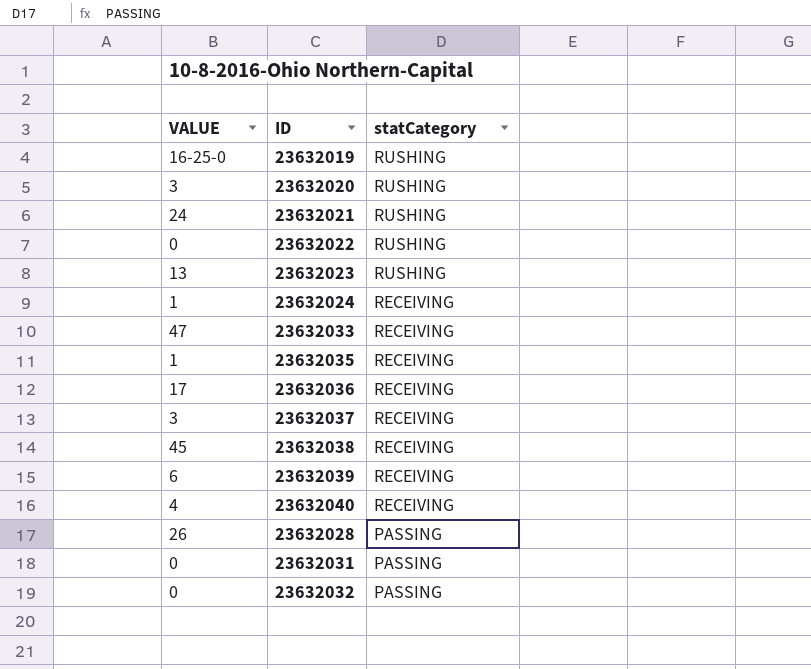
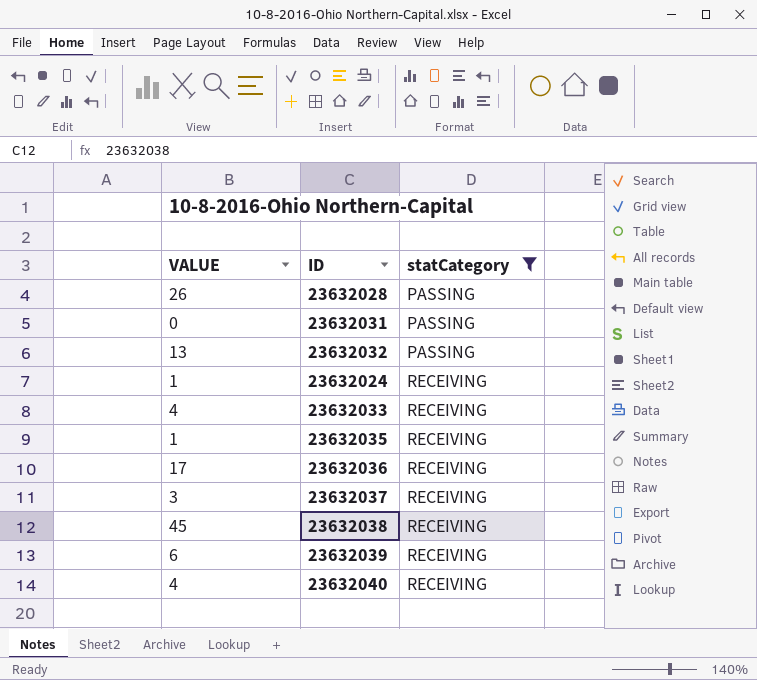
filter: none -> statCategory != RUSHING
row order: statCategory descending -> statCategory ascending
23632032 | VALUE: 0 -> 13
23632033 | VALUE: 47 -> 4

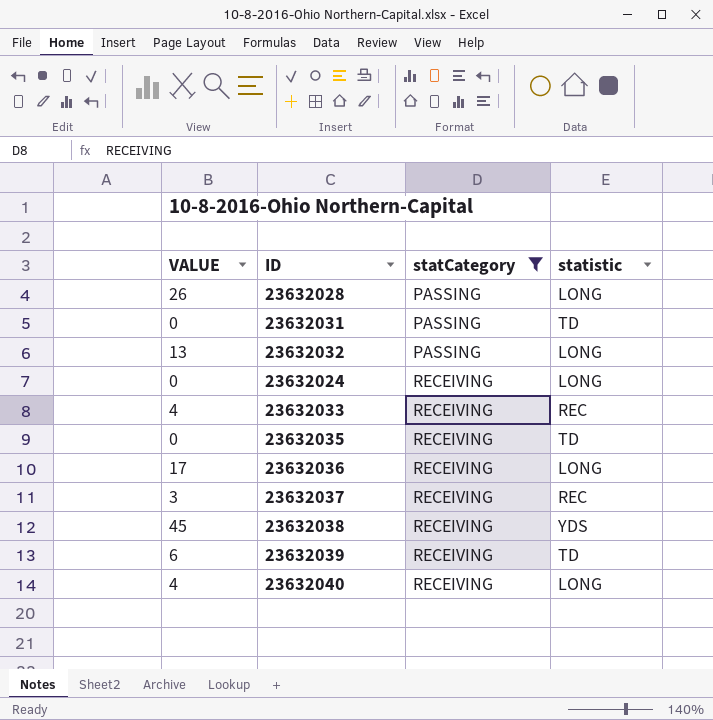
column statistic | position: none -> 4
23632024 | VALUE: 1 -> 0
23632035 | VALUE: 1 -> 0

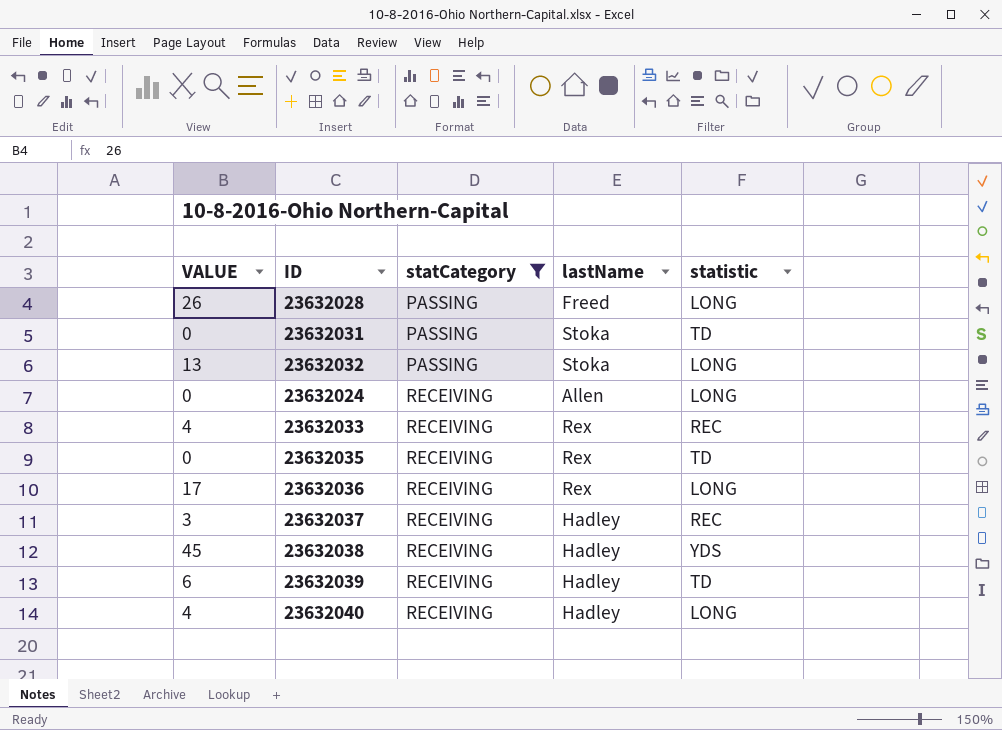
column lastName | position: none -> 4

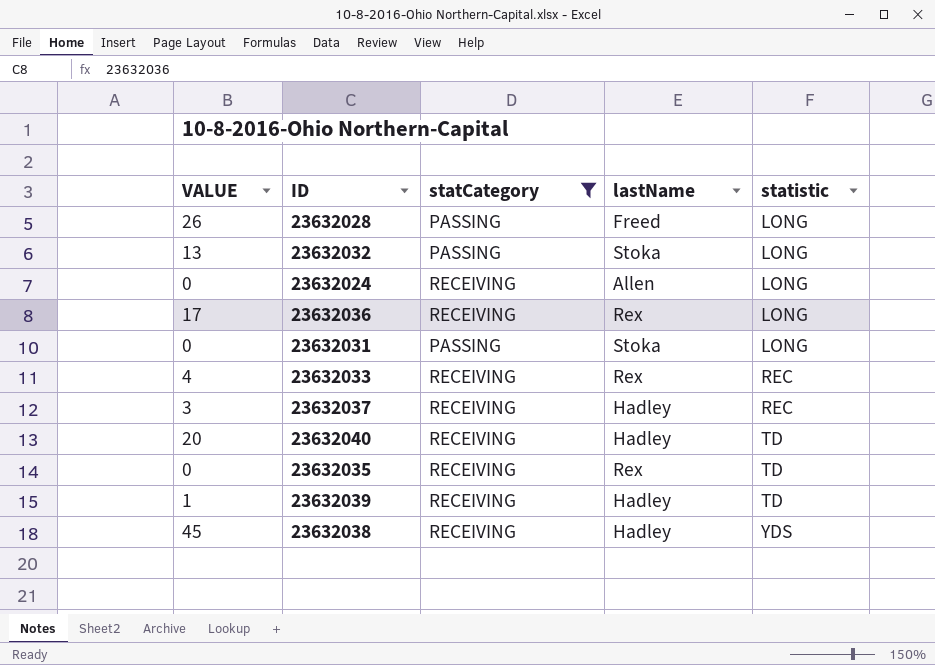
row order: statCategory ascending -> statistic ascending
23632031 | statistic: TD -> LONG
23632040 | VALUE: 4 -> 20
23632040 | statistic: LONG -> TD
23632039 | VALUE: 6 -> 1

